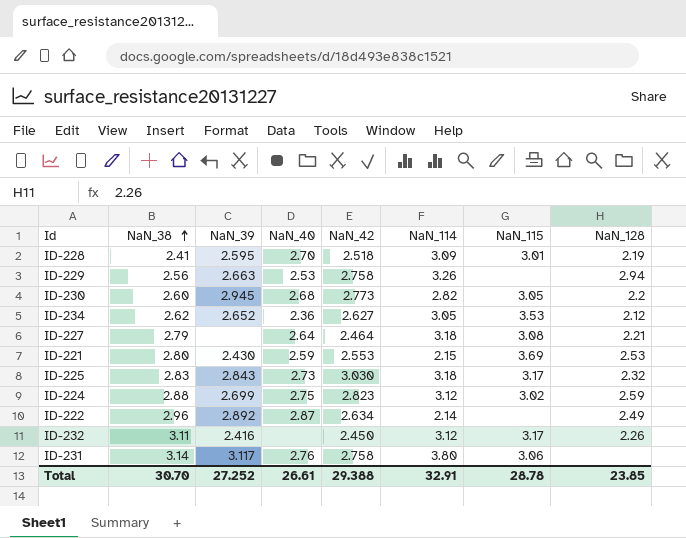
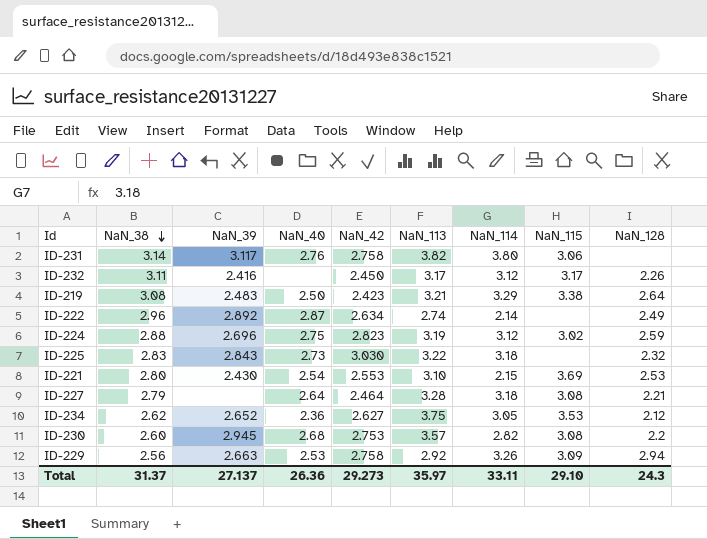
row order: NaN_38 ascending -> NaN_38 descending
column NaN_113 | position: none -> 6
row ID-228: 2.41 | 2.595 | 2.70 | 2.518 | 3.09 | 3.01 | 2.19 -> none
row ID-219: none -> 3.08 | 2.483 | 2.50 | 2.423 | 3.21 | 3.29 | 3.38 | 2.64
ID-224 | NaN_39: 2.699 -> 2.696
ID-225 | NaN_115: 3.17 -> none
ID-221 | NaN_40: 2.59 -> 2.54
ID-230 | NaN_42: 2.773 -> 2.753
ID-230 | NaN_115: 3.05 -> 3.08
ID-229 | NaN_115: none -> 3.09
Total | NaN_38: 30.70 -> 31.37
Total | NaN_39: 27.252 -> 27.137
Total | NaN_40: 26.61 -> 26.36
Total | NaN_42: 29.388 -> 29.273
Total | NaN_114: 32.91 -> 33.11
Total | NaN_115: 28.78 -> 29.10
Total | NaN_128: 23.85 -> 24.3

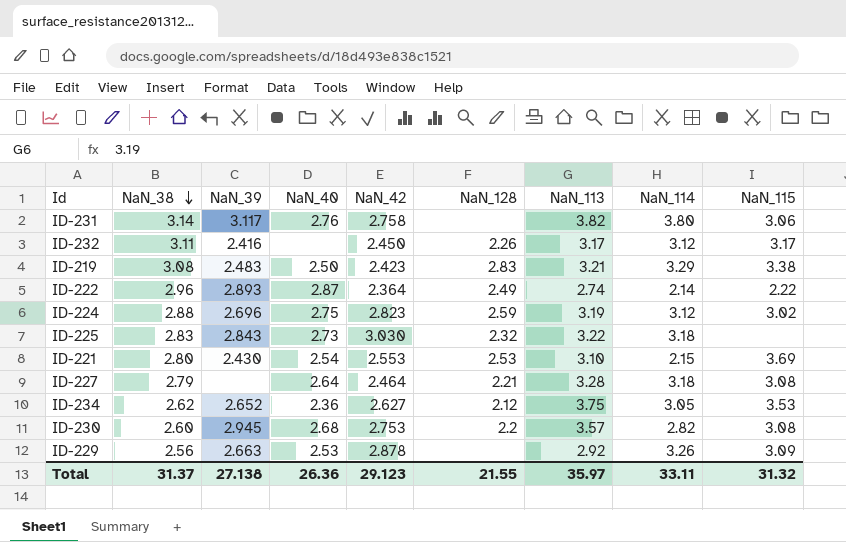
column NaN_128 | position: 9 -> 6
ID-219 | NaN_128: 2.64 -> 2.83
ID-222 | NaN_39: 2.892 -> 2.893
ID-222 | NaN_42: 2.634 -> 2.364
ID-222 | NaN_115: none -> 2.22
ID-229 | NaN_42: 2.758 -> 2.878
ID-229 | NaN_128: 2.94 -> none
Total | NaN_39: 27.137 -> 27.138
Total | NaN_42: 29.273 -> 29.123
Total | NaN_128: 24.3 -> 21.55
Total | NaN_115: 29.10 -> 31.32

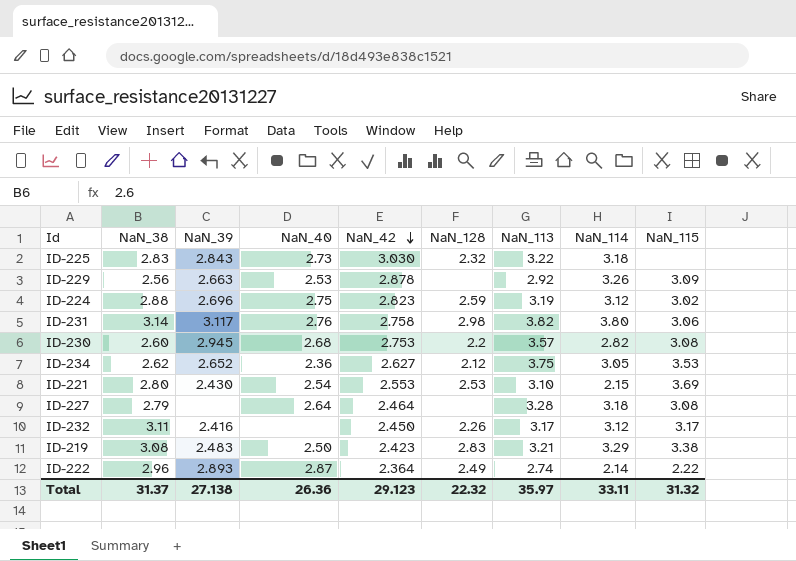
row order: NaN_38 descending -> NaN_42 descending
ID-231 | NaN_128: none -> 2.98
ID-227 | NaN_128: 2.21 -> none
Total | NaN_128: 21.55 -> 22.32

